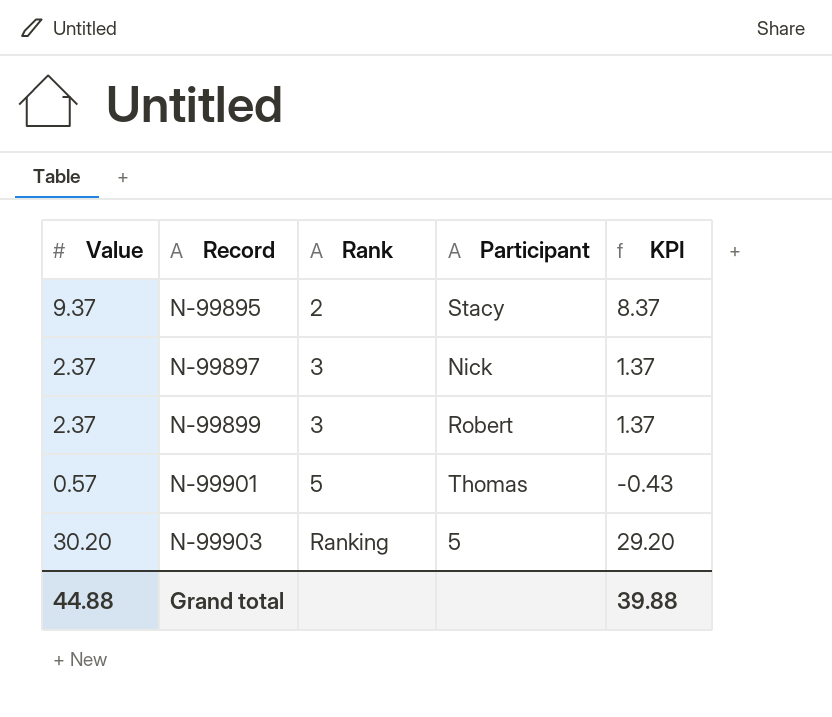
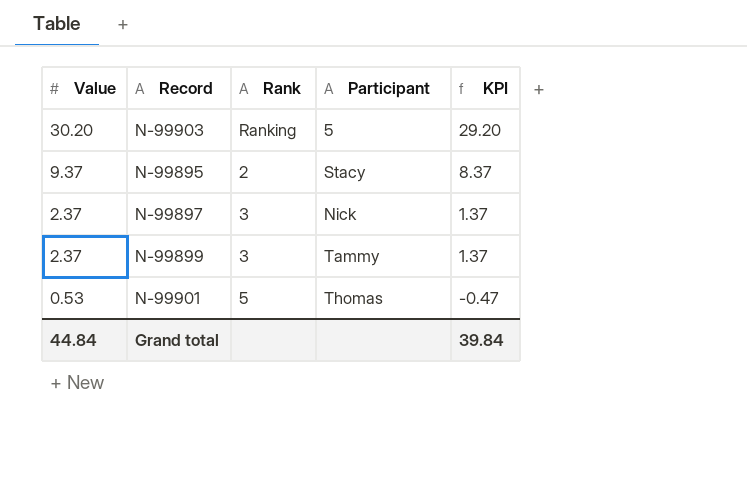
row order: Record ascending -> Value descending
N-99899 | Participant: Robert -> Tammy
N-99901 | Value: 0.57 -> 0.53
N-99901 | KPI: -0.43 -> -0.47
Grand total | Value: 44.88 -> 44.84
Grand total | KPI: 39.88 -> 39.84

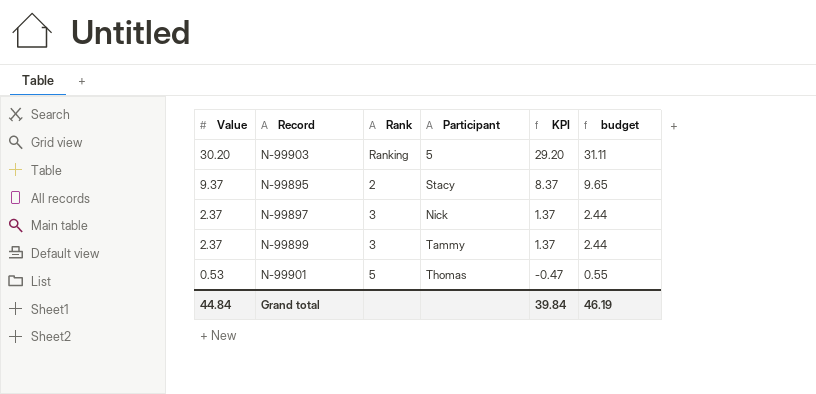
column budget | formula: none -> [Value] * 1.03

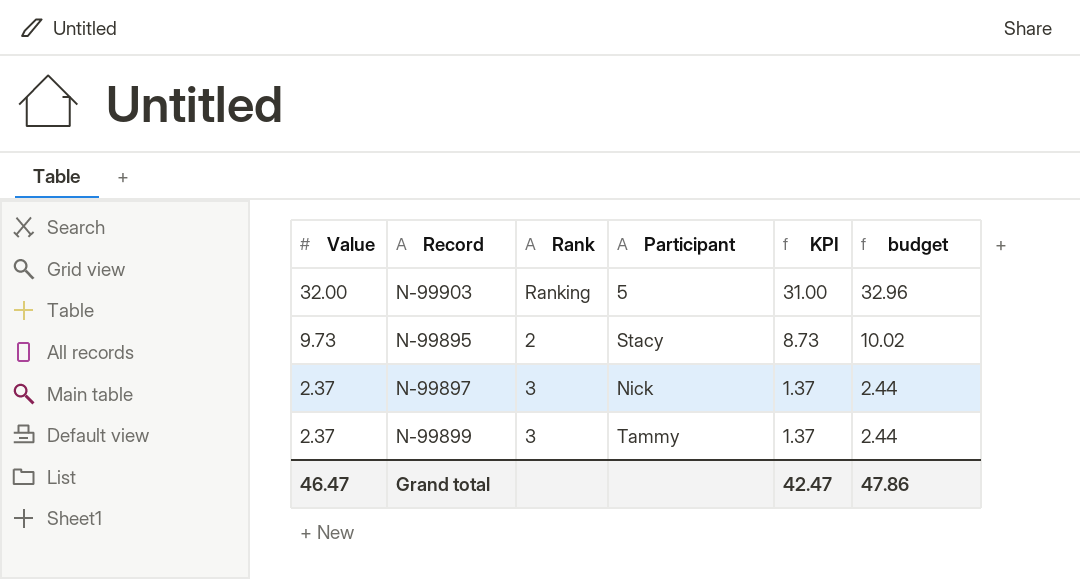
row N-99901: 0.53 | 5 | Thomas | -0.47 | 0.55 -> none
N-99903 | Value: 30.20 -> 32.00
N-99903 | KPI: 29.20 -> 31.00
N-99903 | budget: 31.11 -> 32.96
N-99895 | Value: 9.37 -> 9.73
N-99895 | KPI: 8.37 -> 8.73
N-99895 | budget: 9.65 -> 10.02
Grand total | Value: 44.84 -> 46.47
Grand total | KPI: 39.84 -> 42.47
Grand total | budget: 46.19 -> 47.86

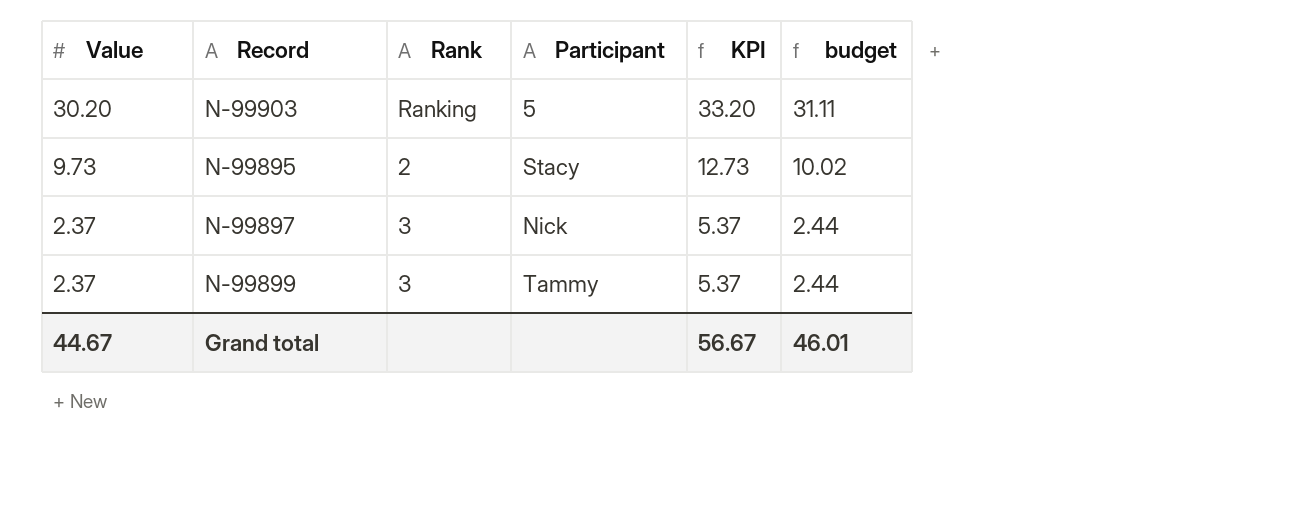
column KPI | formula: [Value] - 1 -> [Value] + 3
N-99903 | Value: 32.00 -> 30.20
N-99903 | budget: 32.96 -> 31.11
Grand total | Value: 46.47 -> 44.67
Grand total | KPI: 42.47 -> 56.67
Grand total | budget: 47.86 -> 46.01

